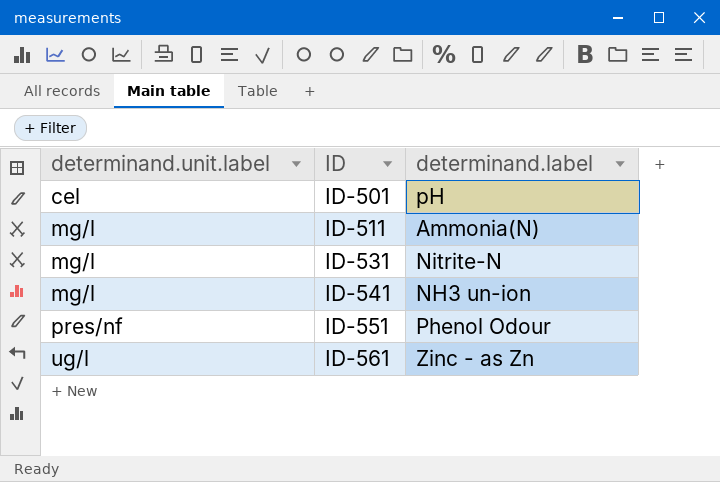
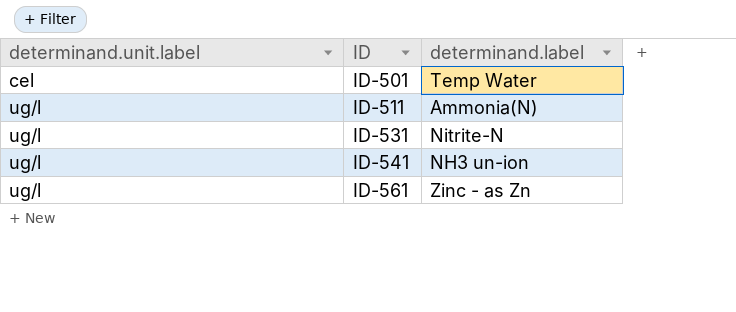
row ID-551: pres/nf | Phenol Odour -> none
ID-501 | determinand.label: pH -> Temp Water
ID-511 | determinand.unit.label: mg/l -> ug/l
ID-531 | determinand.unit.label: mg/l -> ug/l
ID-541 | determinand.unit.label: mg/l -> ug/l

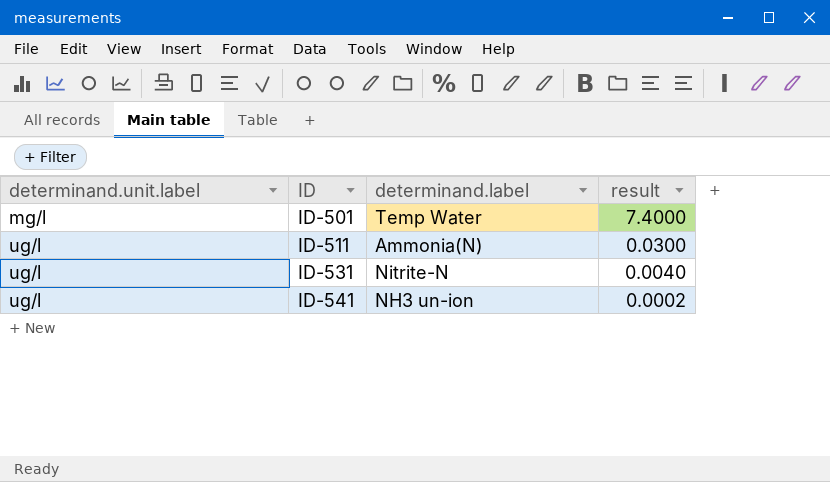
column result | position: none -> 4
row ID-561: ug/l | Zinc - as Zn -> none
ID-501 | determinand.unit.label: cel -> mg/l

